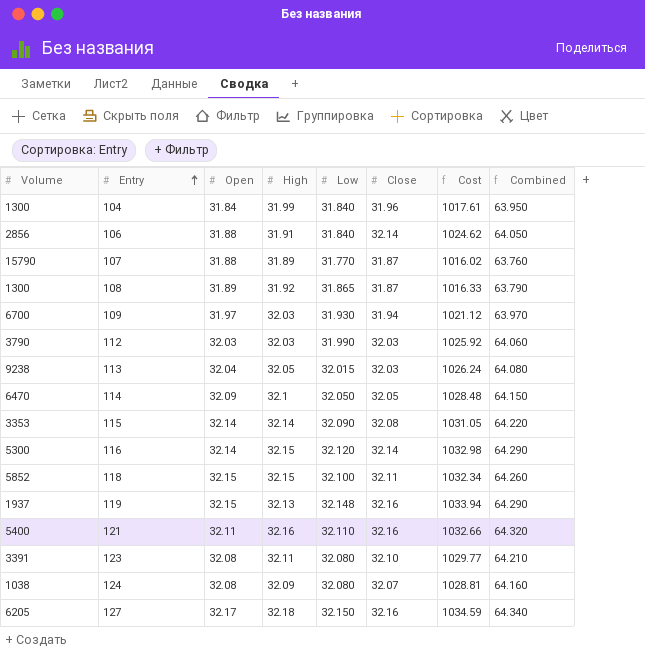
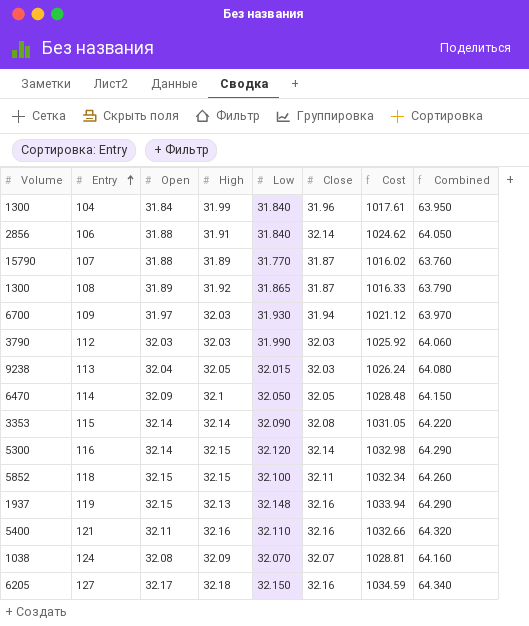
row 123: 3391 | 32.08 | 32.11 | 32.080 | 32.10 | 1029.77 | 64.210 -> none
124 | Low: 32.080 -> 32.070

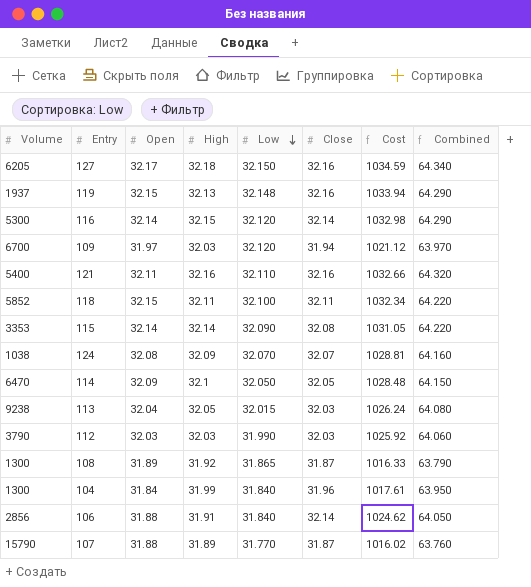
row order: Entry ascending -> Low descending
109 | Low: 31.930 -> 32.120
118 | High: 32.15 -> 32.11
118 | Combined: 64.260 -> 64.220

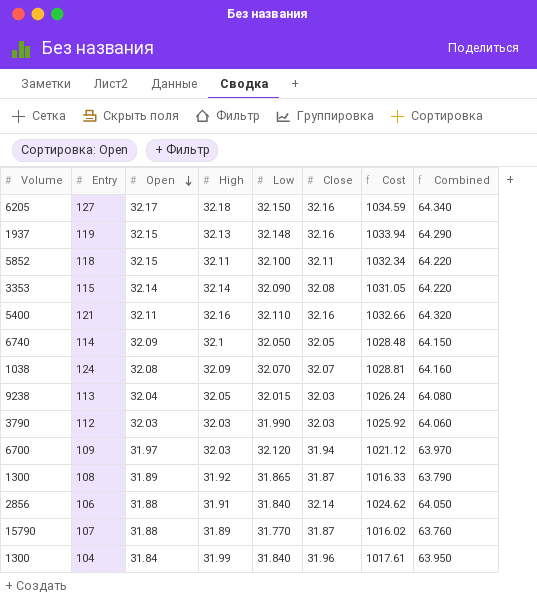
row order: Low descending -> Open descending
row 116: 5300 | 32.14 | 32.15 | 32.120 | 32.14 | 1032.98 | 64.290 -> none
114 | Volume: 6470 -> 6740

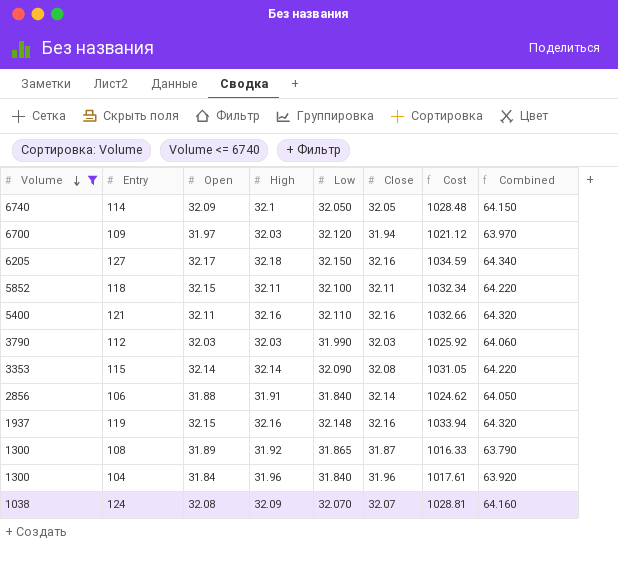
filter: none -> Volume <= 6740
row order: Open descending -> Volume descending
119 | High: 32.13 -> 32.16
119 | Combined: 64.290 -> 64.320
104 | High: 31.99 -> 31.96
104 | Combined: 63.950 -> 63.920

